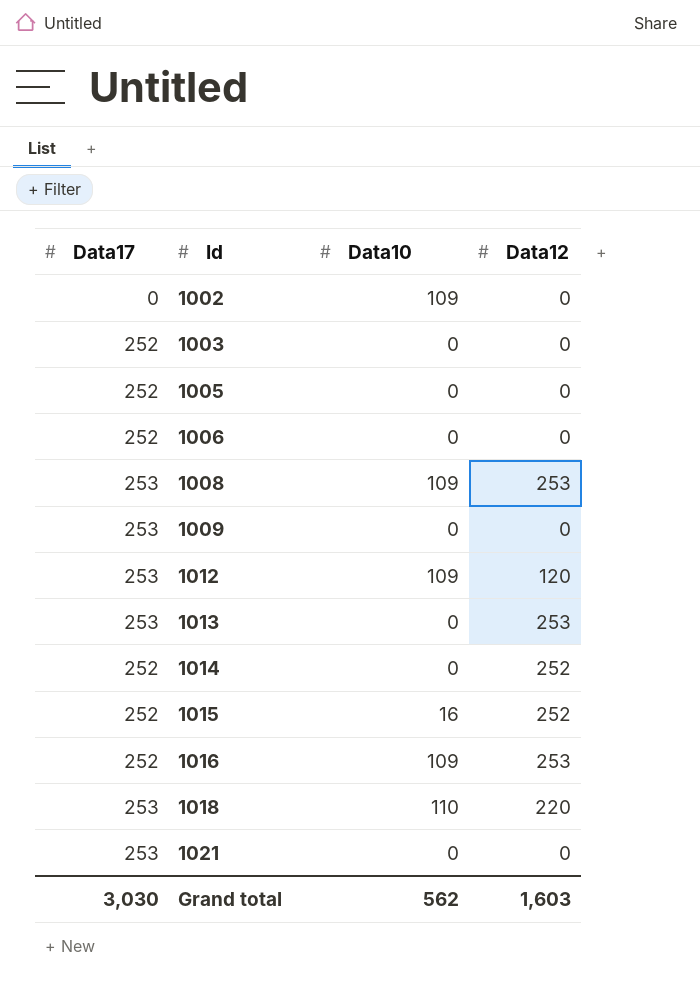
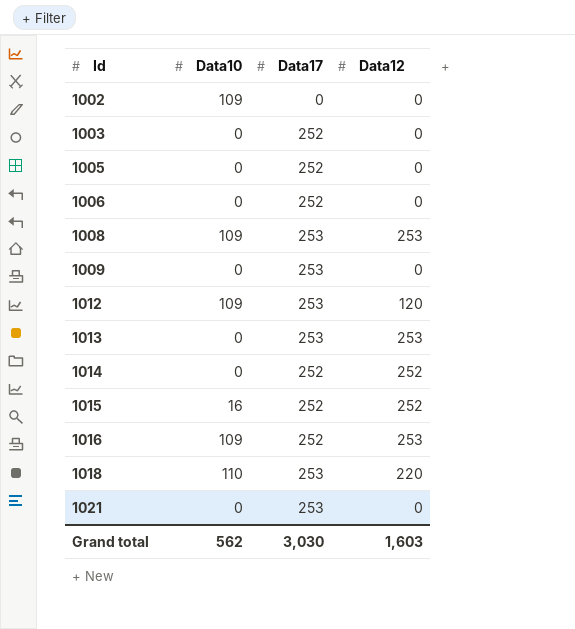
column Data17 | position: 1 -> 3

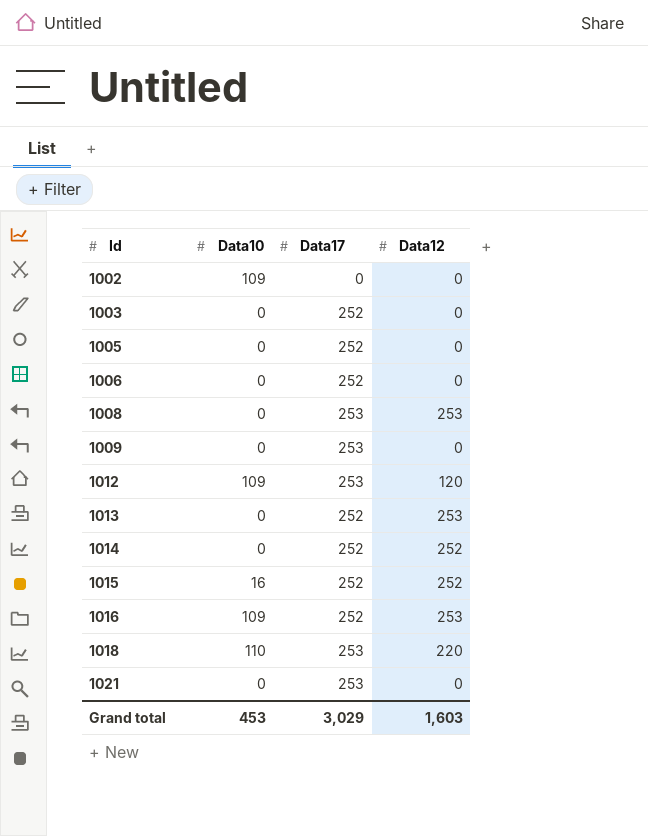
1008 | Data10: 109 -> 0
1013 | Data17: 253 -> 252
Grand total | Data10: 562 -> 453
Grand total | Data17: 3,030 -> 3,029

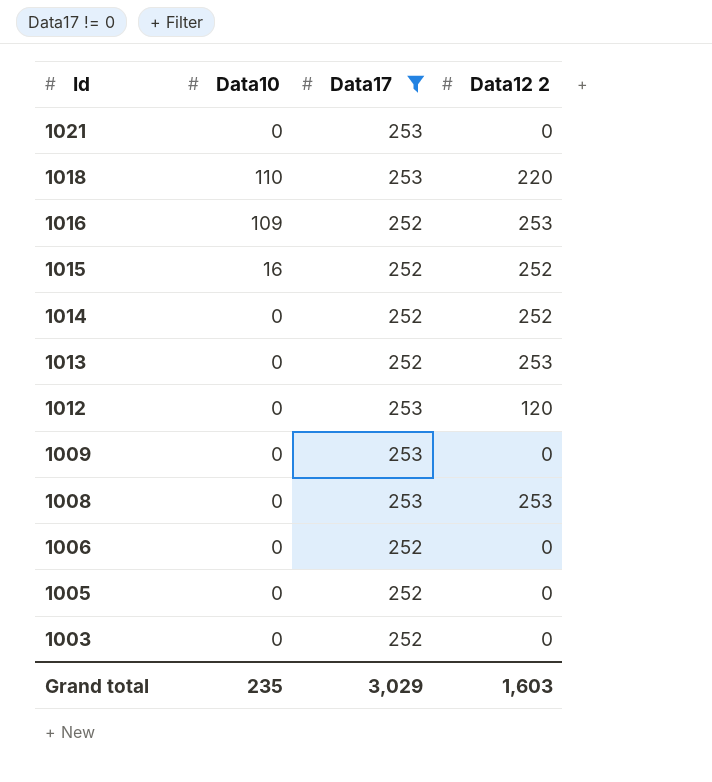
filter: none -> Data17 != 0
row order: Id ascending -> Id descending
column name: Data12 -> Data12 2
1012 | Data10: 109 -> 0
Grand total | Data10: 453 -> 235

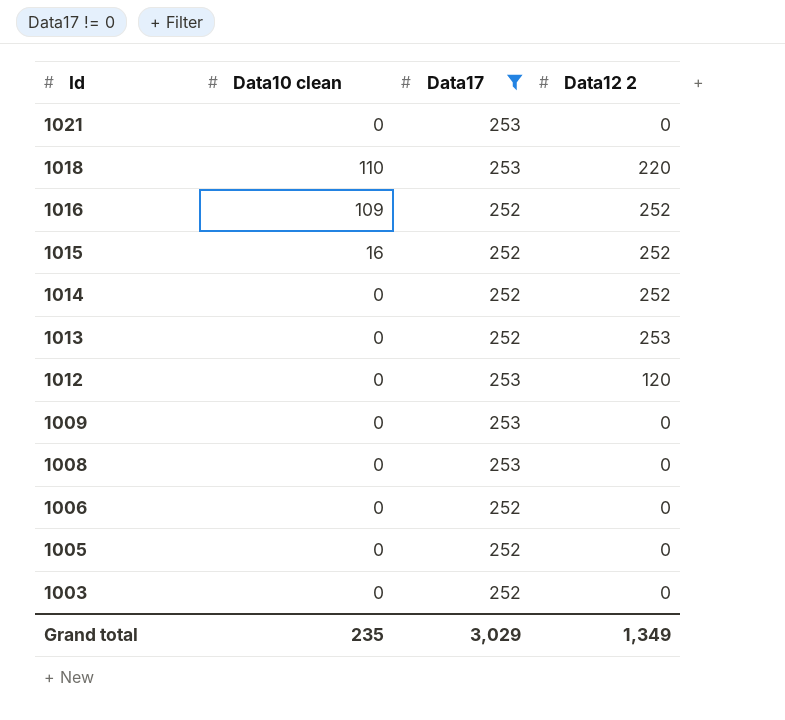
column name: Data10 -> Data10 clean
1016 | Data12 2: 253 -> 252
1008 | Data12 2: 253 -> 0
Grand total | Data12 2: 1,603 -> 1,349

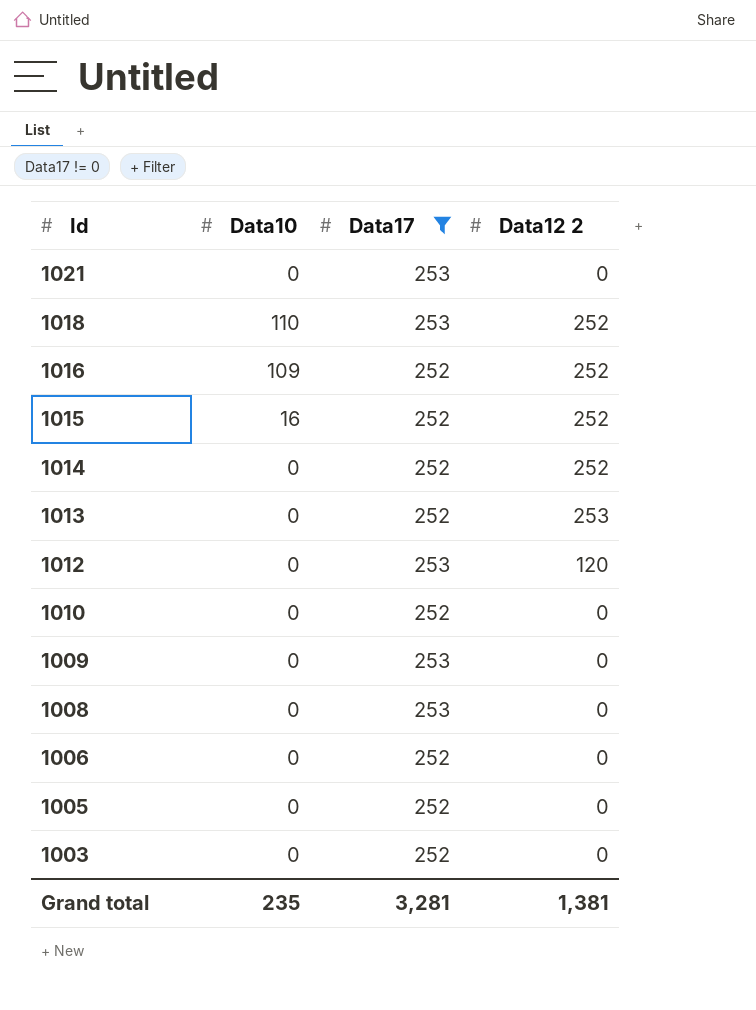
column name: Data10 clean -> Data10
1018 | Data12 2: 220 -> 252
row 1010: none -> 0 | 252 | 0
Grand total | Data17: 3,029 -> 3,281
Grand total | Data12 2: 1,349 -> 1,381

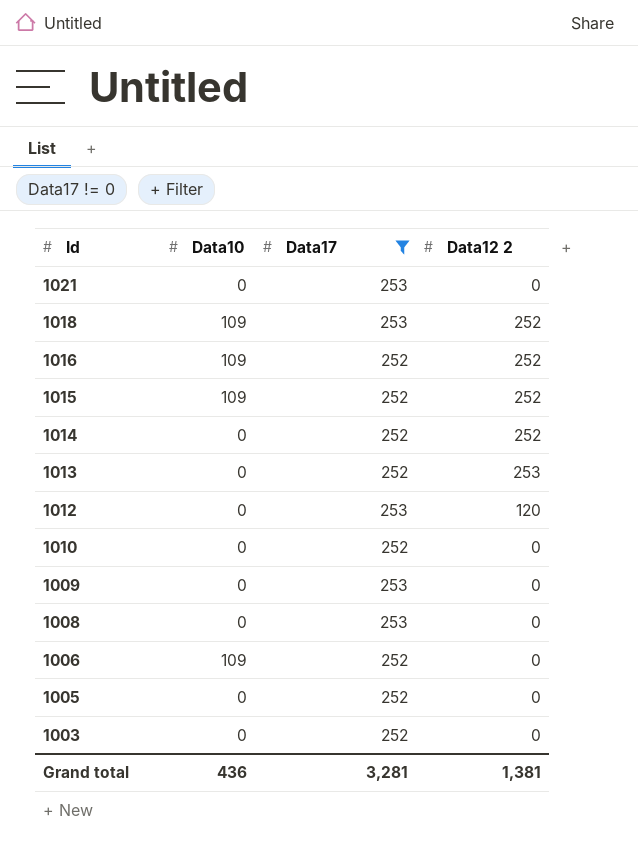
1018 | Data10: 110 -> 109
1015 | Data10: 16 -> 109
1006 | Data10: 0 -> 109
Grand total | Data10: 235 -> 436

